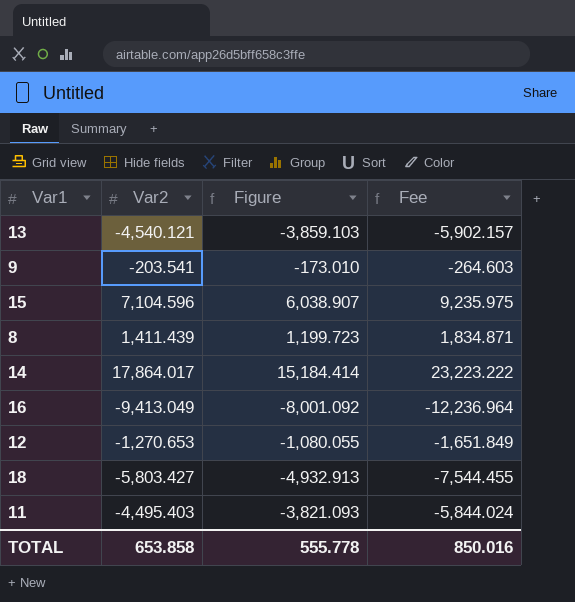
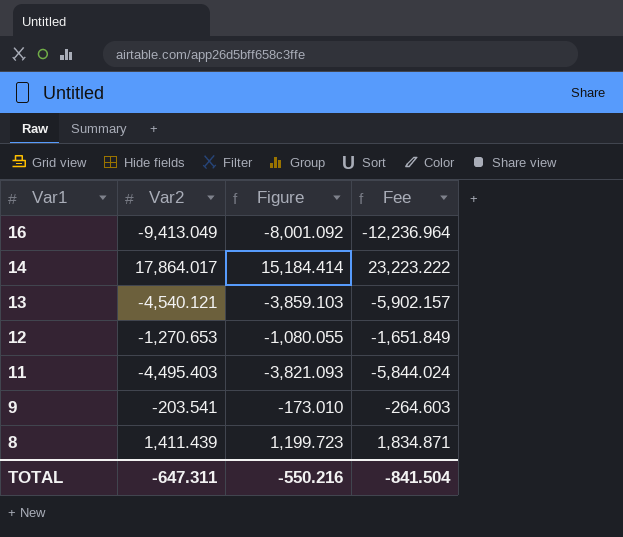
row order: none -> Var1 descending
row 15: 7,104.596 | 6,038.907 | 9,235.975 -> none
row 18: -5,803.427 | -4,932.913 | -7,544.455 -> none
TOTAL | Var2: 653.858 -> -647.311
TOTAL | Figure: 555.778 -> -550.216
TOTAL | Fee: 850.016 -> -841.504

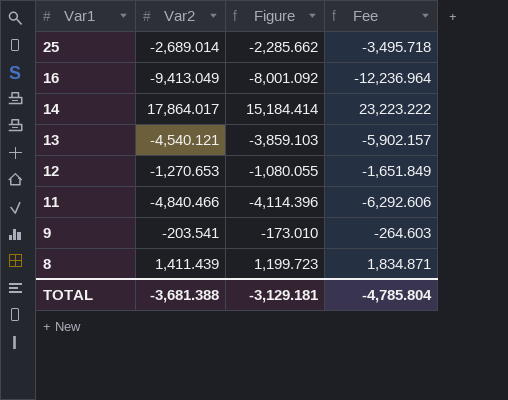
row 25: none -> -2,689.014 | -2,285.662 | -3,495.718
11 | Var2: -4,495.403 -> -4,840.466
11 | Figure: -3,821.093 -> -4,114.396
11 | Fee: -5,844.024 -> -6,292.606
TOTAL | Var2: -647.311 -> -3,681.388
TOTAL | Figure: -550.216 -> -3,129.181
TOTAL | Fee: -841.504 -> -4,785.804

